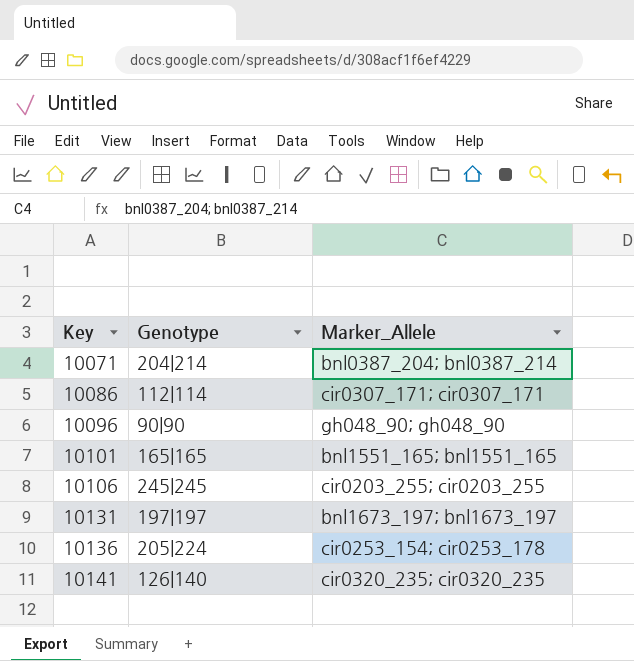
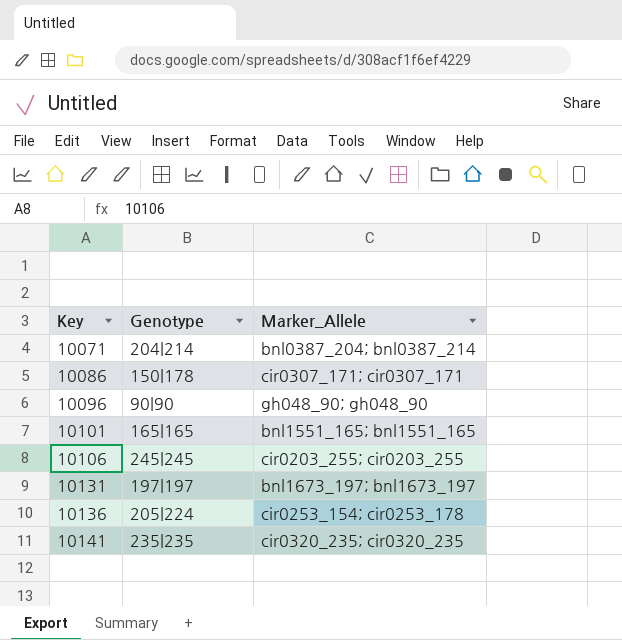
10086 | Genotype: 112|114 -> 150|178
10141 | Genotype: 126|140 -> 235|235

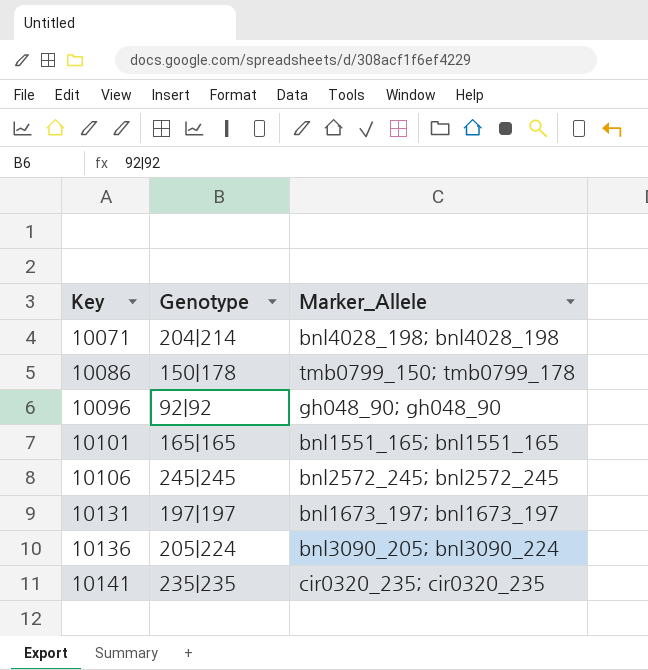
10071 | Marker_Allele: bnl0387_204; bnl0387_214 -> bnl4028_198; bnl4028_198
10086 | Marker_Allele: cir0307_171; cir0307_171 -> tmb0799_150; tmb0799_178
10096 | Genotype: 90|90 -> 92|92
10106 | Marker_Allele: cir0203_255; cir0203_255 -> bnl2572_245; bnl2572_245
10136 | Marker_Allele: cir0253_154; cir0253_178 -> bnl3090_205; bnl3090_224

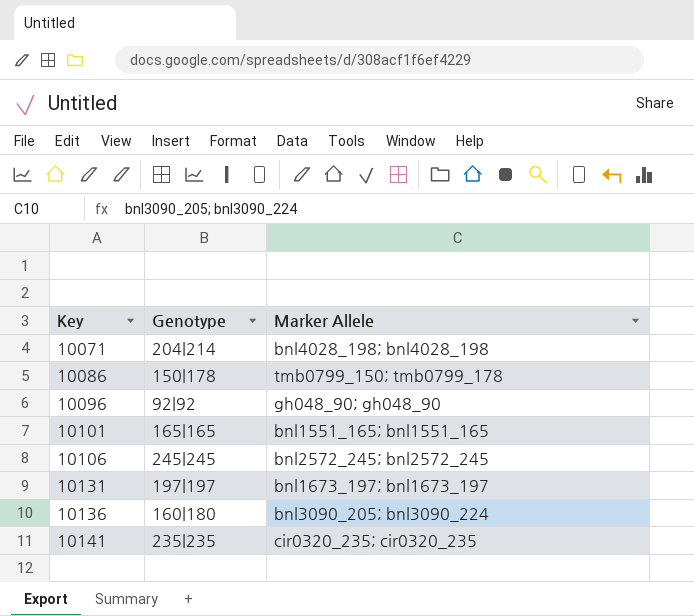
column name: Marker_Allele -> Marker Allele
10136 | Genotype: 205|224 -> 160|180

